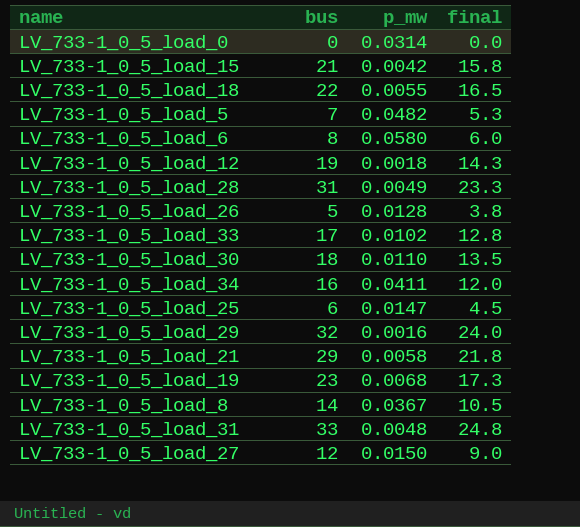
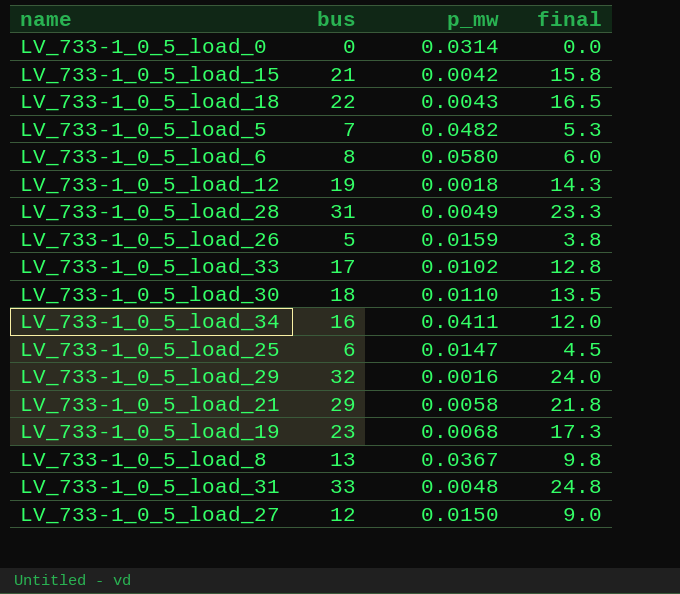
LV_733-1_0_5_load_18 | p_mw: 0.0055 -> 0.0043
LV_733-1_0_5_load_26 | p_mw: 0.0128 -> 0.0159
LV_733-1_0_5_load_8 | bus: 14 -> 13
LV_733-1_0_5_load_8 | final: 10.5 -> 9.8

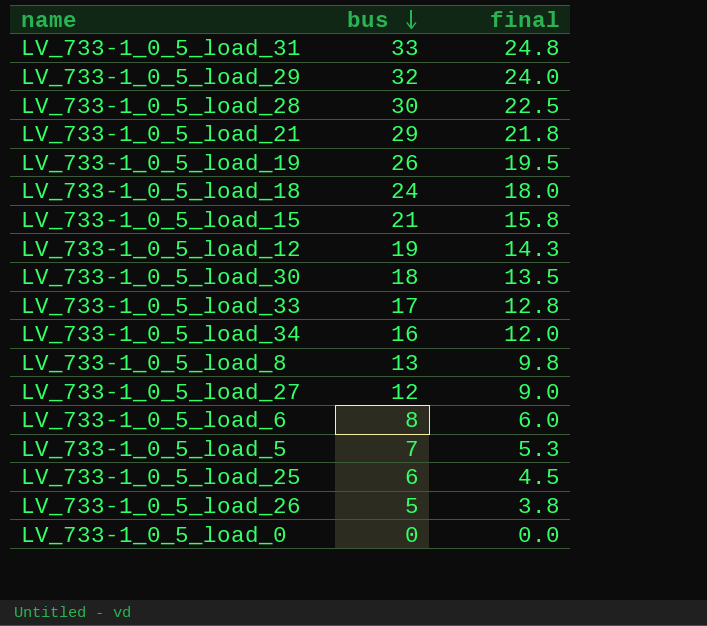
row order: none -> bus descending
column p_mw | position: 3 -> none
LV_733-1_0_5_load_28 | bus: 31 -> 30
LV_733-1_0_5_load_28 | final: 23.3 -> 22.5
LV_733-1_0_5_load_19 | bus: 23 -> 26
LV_733-1_0_5_load_19 | final: 17.3 -> 19.5
LV_733-1_0_5_load_18 | bus: 22 -> 24
LV_733-1_0_5_load_18 | final: 16.5 -> 18.0

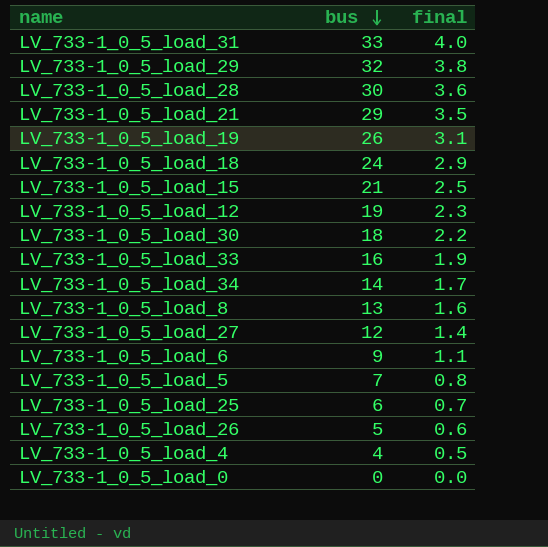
column final | formula: [bus] * 0.75 -> [bus] * 0.12
LV_733-1_0_5_load_33 | bus: 17 -> 16
LV_733-1_0_5_load_34 | bus: 16 -> 14
LV_733-1_0_5_load_6 | bus: 8 -> 9
row LV_733-1_0_5_load_4: none -> 4 | 0.5

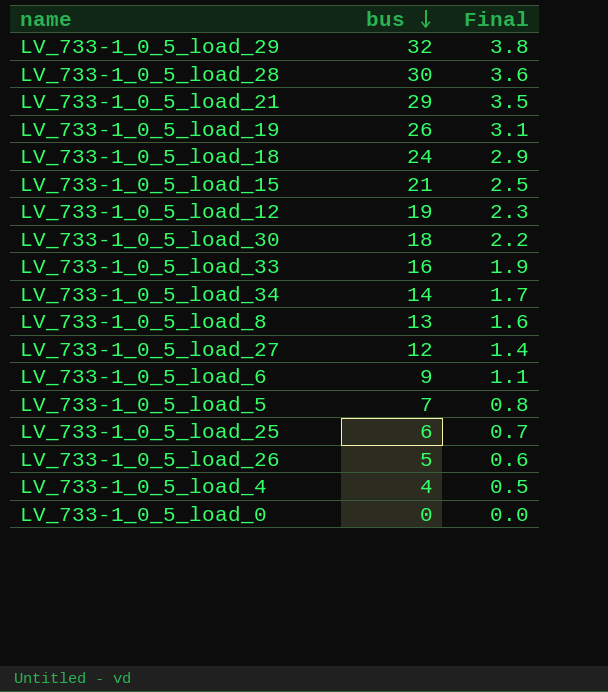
column name: final -> Final
row LV_733-1_0_5_load_31: 33 | 4.0 -> none

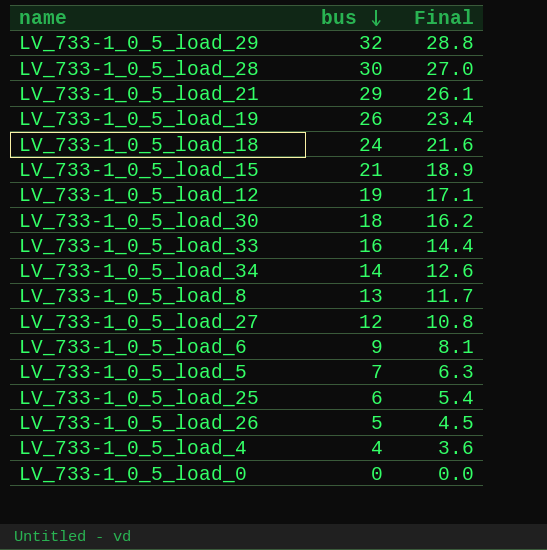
column Final | formula: [bus] * 0.12 -> [bus] * 0.9

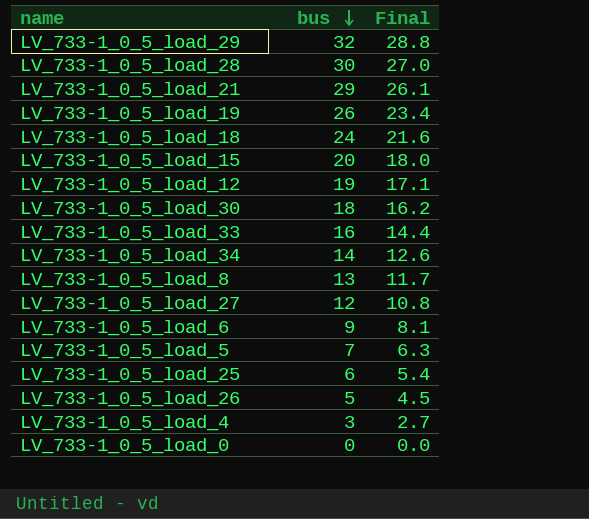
LV_733-1_0_5_load_15 | bus: 21 -> 20
LV_733-1_0_5_load_15 | Final: 18.9 -> 18.0
LV_733-1_0_5_load_4 | bus: 4 -> 3
LV_733-1_0_5_load_4 | Final: 3.6 -> 2.7

